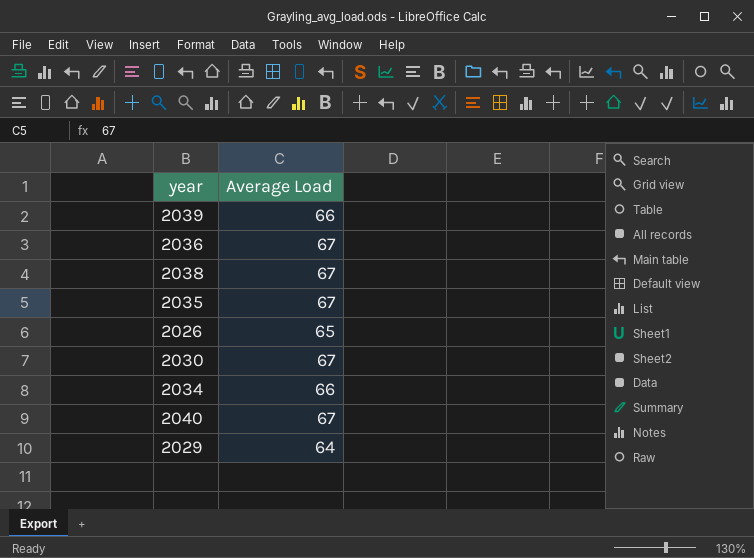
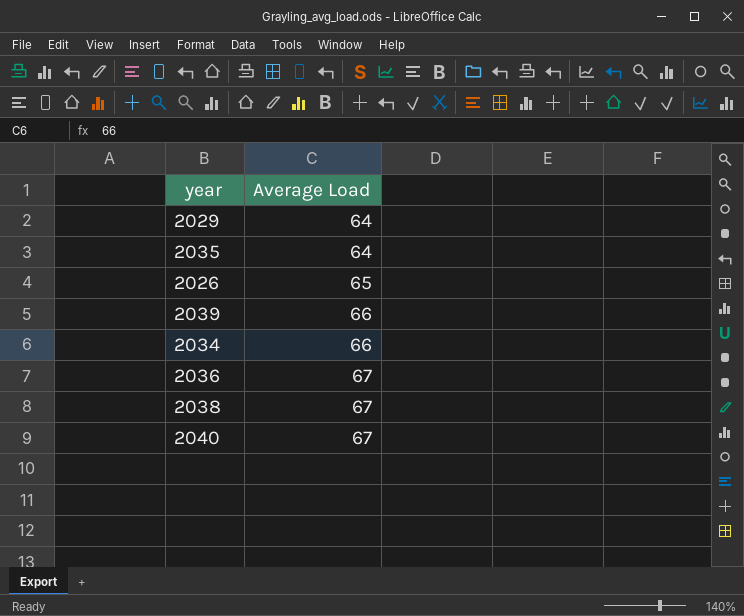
row order: none -> Average Load ascending
row 2030: 67 -> none
2035 | Average Load: 67 -> 64

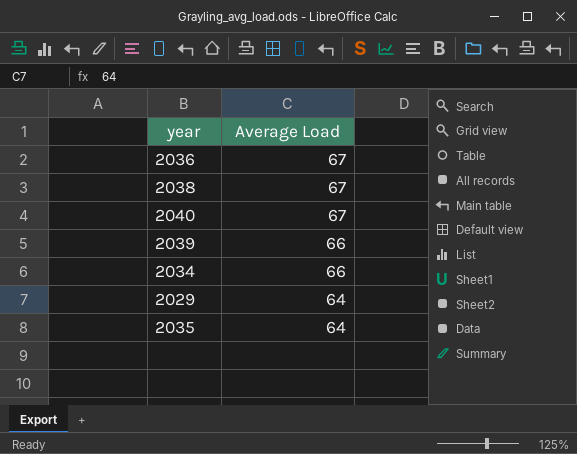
row order: Average Load ascending -> Average Load descending
row 2026: 65 -> none

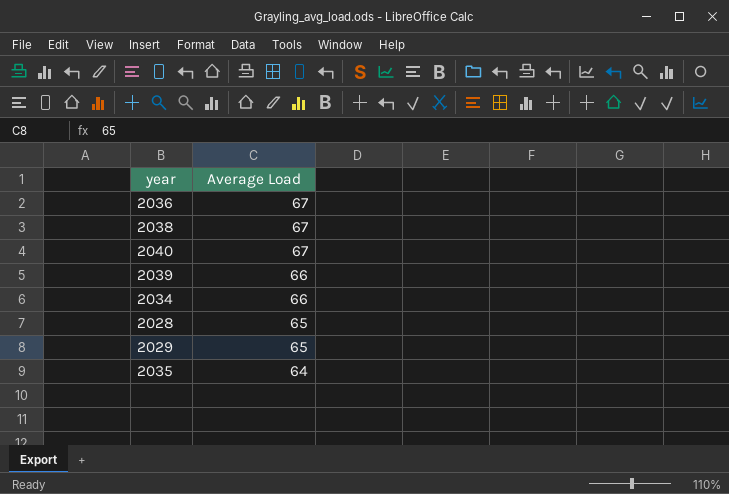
row 2028: none -> 65
2029 | Average Load: 64 -> 65

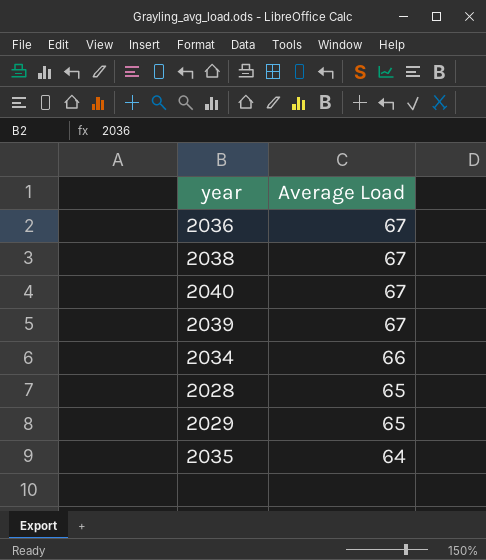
2039 | Average Load: 66 -> 67

